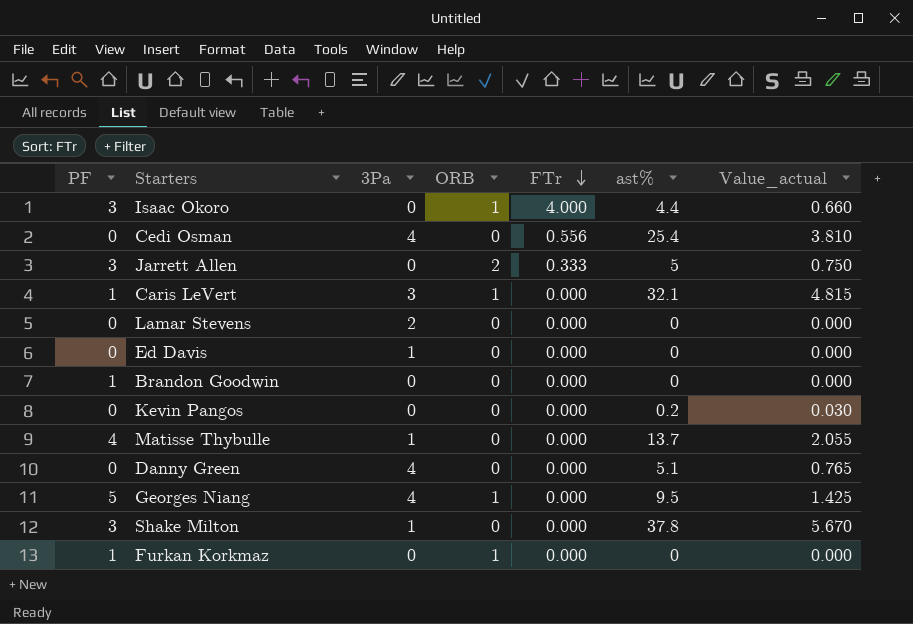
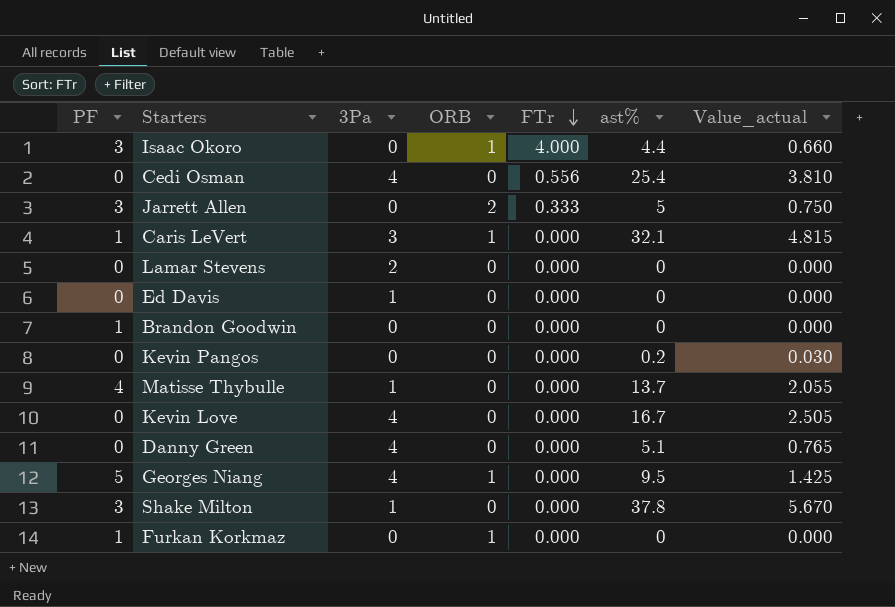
row Kevin Love: none -> 0 | 4 | 0 | 0.000 | 16.7 | 2.505

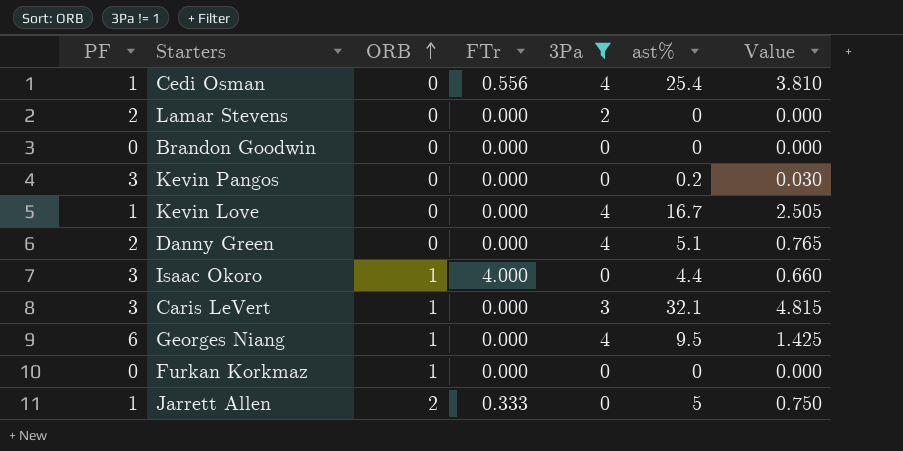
filter: none -> 3Pa != 1
row order: FTr descending -> ORB ascending
column 3Pa | position: 3 -> 5
column name: Value_actual -> Value
Cedi Osman | PF: 0 -> 1
Lamar Stevens | PF: 0 -> 2
Brandon Goodwin | PF: 1 -> 0
Kevin Pangos | PF: 0 -> 3
Kevin Love | PF: 0 -> 1
Danny Green | PF: 0 -> 2
Caris LeVert | PF: 1 -> 3
Georges Niang | PF: 5 -> 6
Furkan Korkmaz | PF: 1 -> 0
Jarrett Allen | PF: 3 -> 1

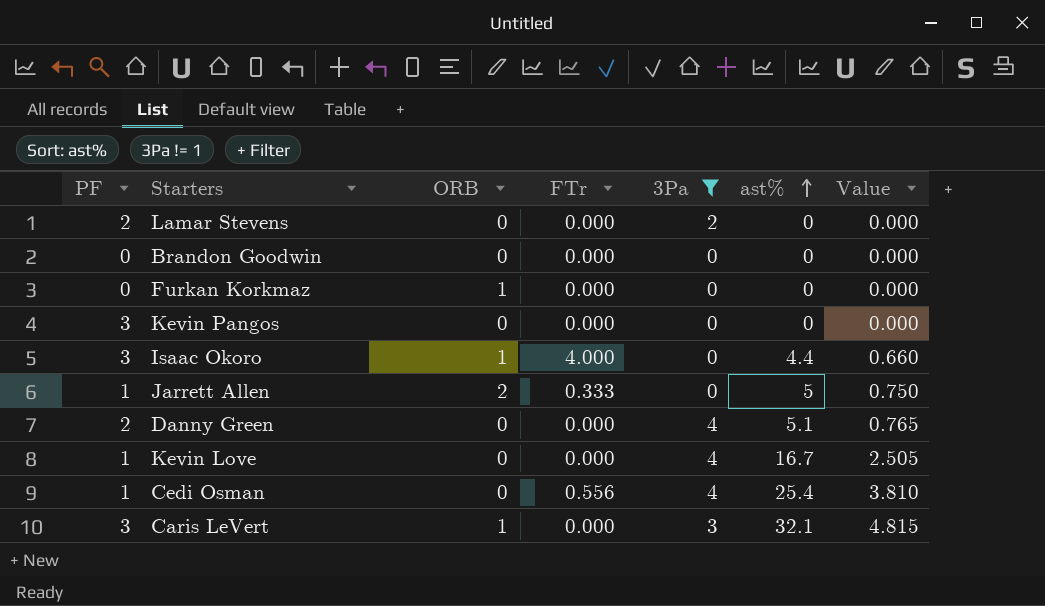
row order: ORB ascending -> ast% ascending
row Georges Niang: 6 | 1 | 0.000 | 4 | 9.5 | 1.425 -> none
Kevin Pangos | ast%: 0.2 -> 0
Kevin Pangos | Value: 0.030 -> 0.000

